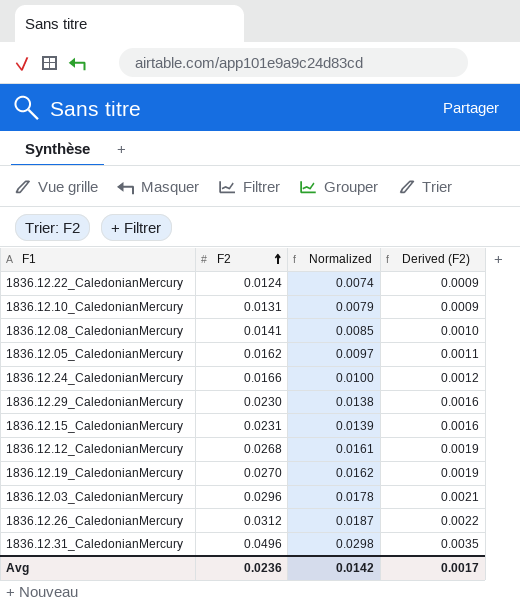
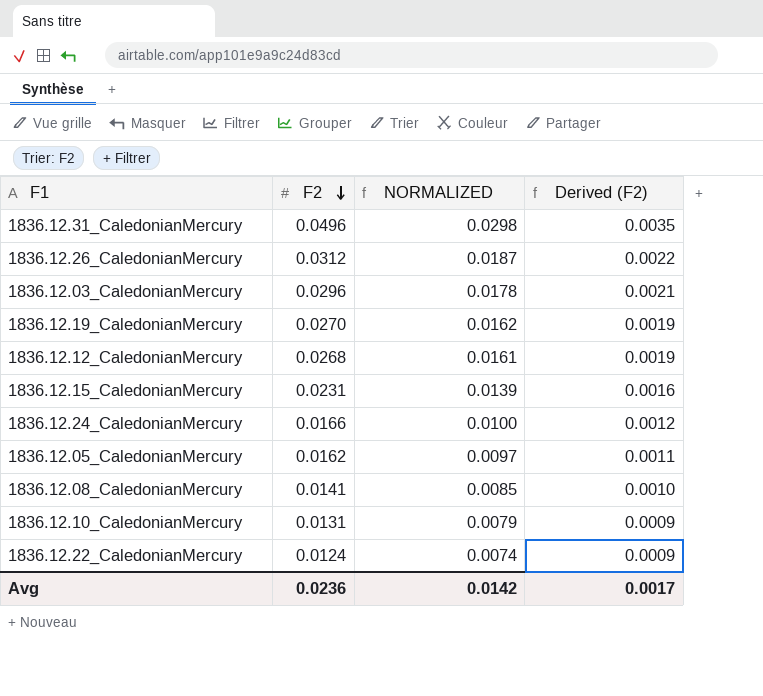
row order: F2 ascending -> F2 descending
column name: Normalized -> NORMALIZED
row 1836.12.29_CaledonianMercury: 0.0230 | 0.0138 | 0.0016 -> none

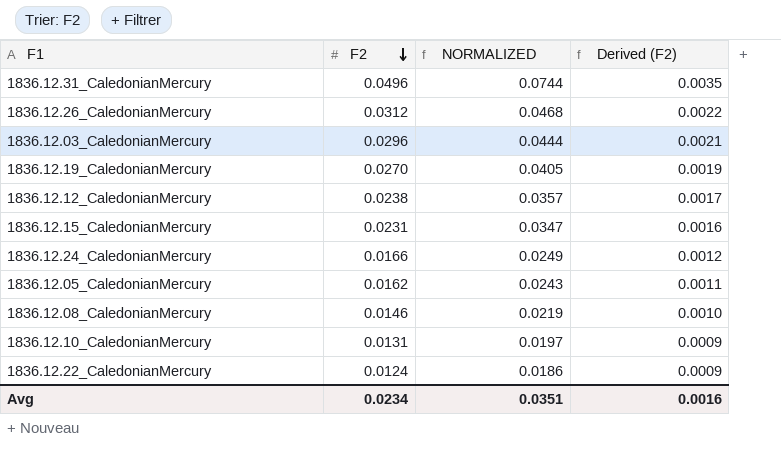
column NORMALIZED | formula: [F2] * 0.6 -> [F2] * 1.5
1836.12.12_CaledonianMercury | F2: 0.0268 -> 0.0238
1836.12.12_CaledonianMercury | Derived (F2): 0.0019 -> 0.0017
1836.12.08_CaledonianMercury | F2: 0.0141 -> 0.0146
Avg | F2: 0.0236 -> 0.0234
Avg | NORMALIZED: 0.0142 -> 0.0351
Avg | Derived (F2): 0.0017 -> 0.0016

